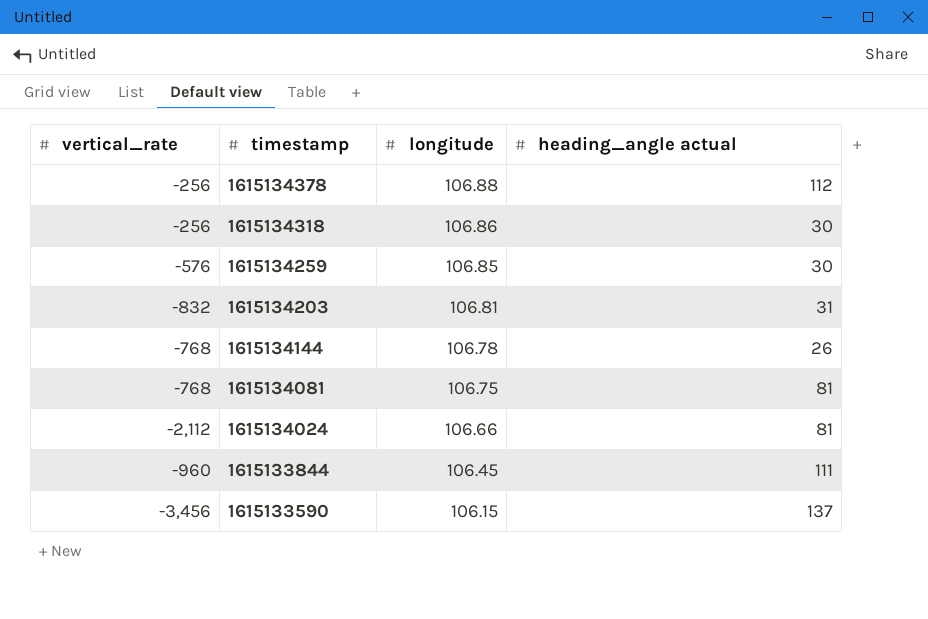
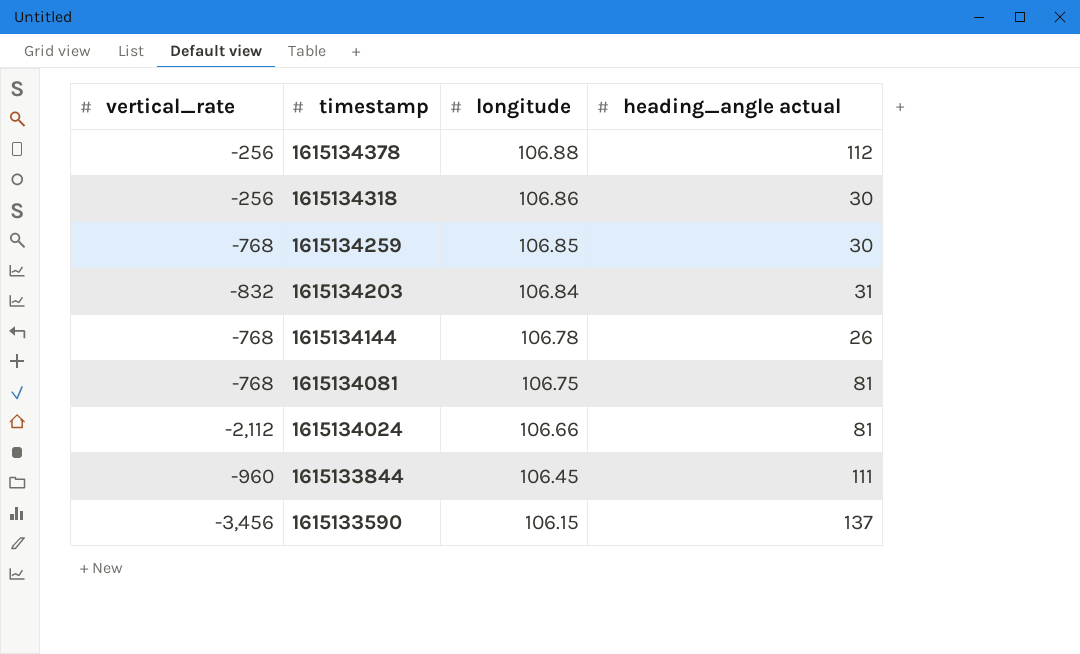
1615134259 | vertical_rate: -576 -> -768
1615134203 | longitude: 106.81 -> 106.84

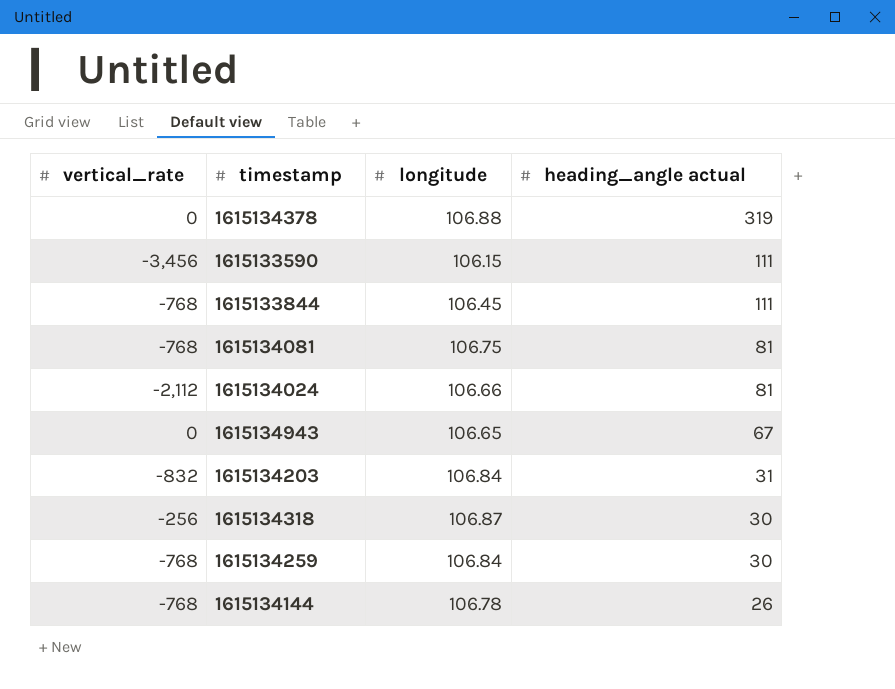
row order: timestamp descending -> heading_angle actual descending
1615134378 | vertical_rate: -256 -> 0
1615134378 | heading_angle actual: 112 -> 319
1615133590 | heading_angle actual: 137 -> 111
1615133844 | vertical_rate: -960 -> -768
row 1615134943: none -> 0 | 106.65 | 67
1615134318 | longitude: 106.86 -> 106.87
1615134259 | longitude: 106.85 -> 106.84

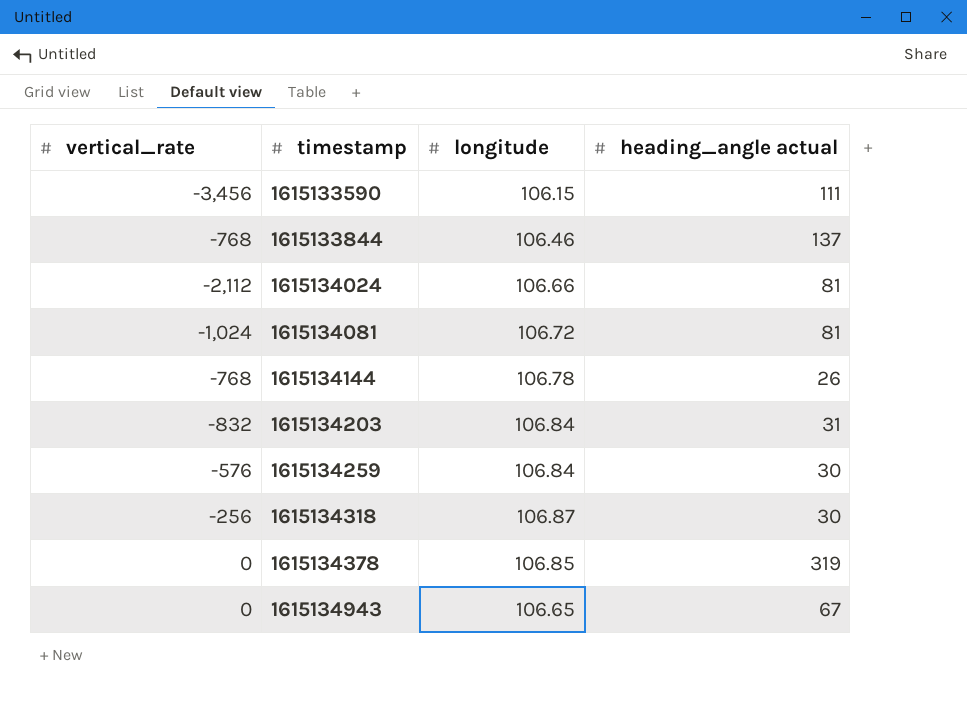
row order: heading_angle actual descending -> timestamp ascending
1615133844 | longitude: 106.45 -> 106.46
1615133844 | heading_angle actual: 111 -> 137
1615134081 | vertical_rate: -768 -> -1,024
1615134081 | longitude: 106.75 -> 106.72
1615134259 | vertical_rate: -768 -> -576
1615134378 | longitude: 106.88 -> 106.85

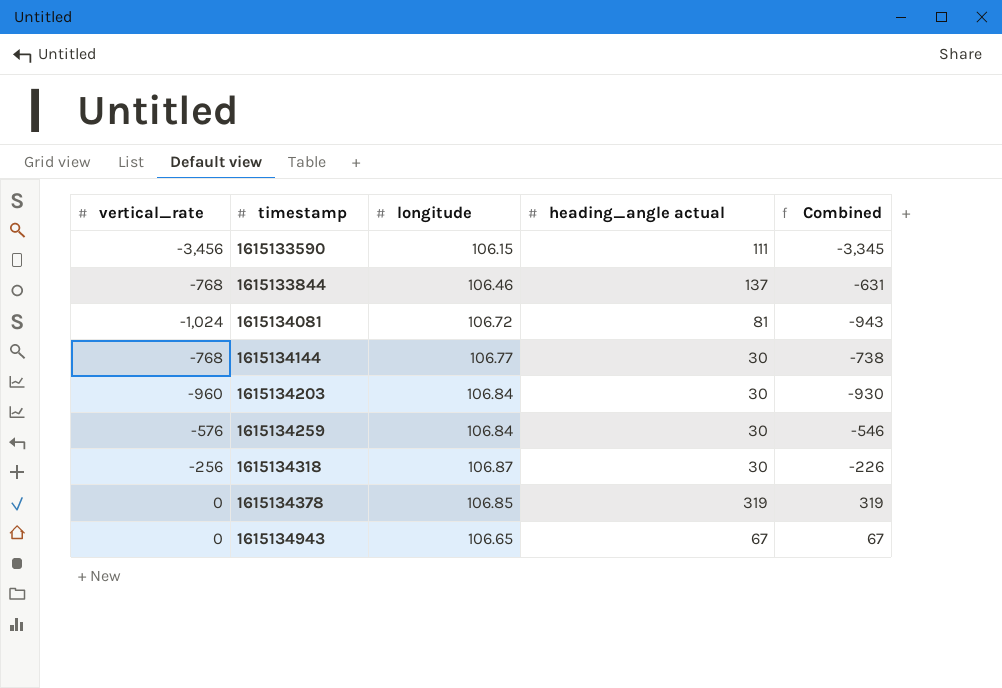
column Combined | formula: none -> [vertical_rate] + [heading_angle actual]
row 1615134024: -2,112 | 106.66 | 81 -> none
1615134144 | longitude: 106.78 -> 106.77
1615134144 | heading_angle actual: 26 -> 30
1615134203 | vertical_rate: -832 -> -960
1615134203 | heading_angle actual: 31 -> 30

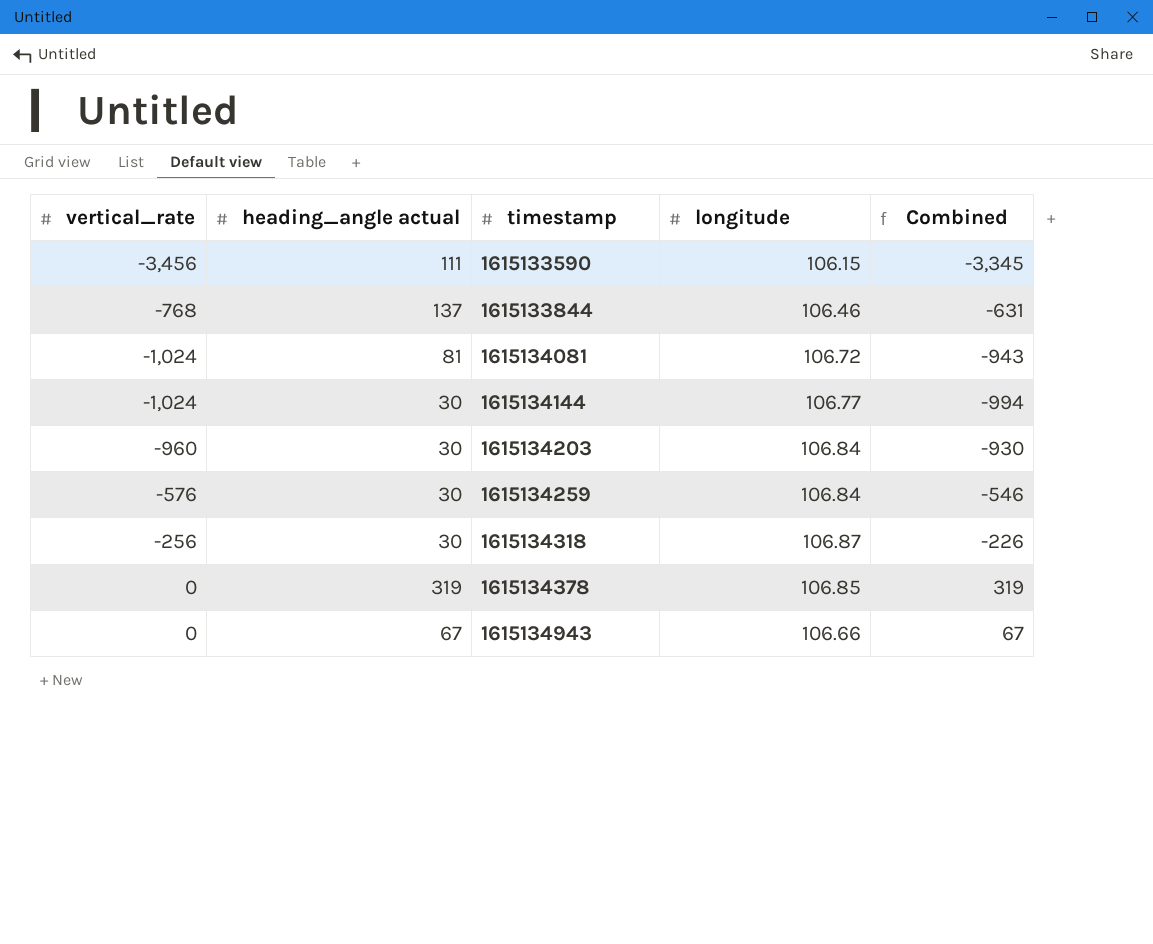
column heading_angle actual | position: 4 -> 2
1615134144 | vertical_rate: -768 -> -1,024
1615134144 | Combined: -738 -> -994
1615134943 | longitude: 106.65 -> 106.66

